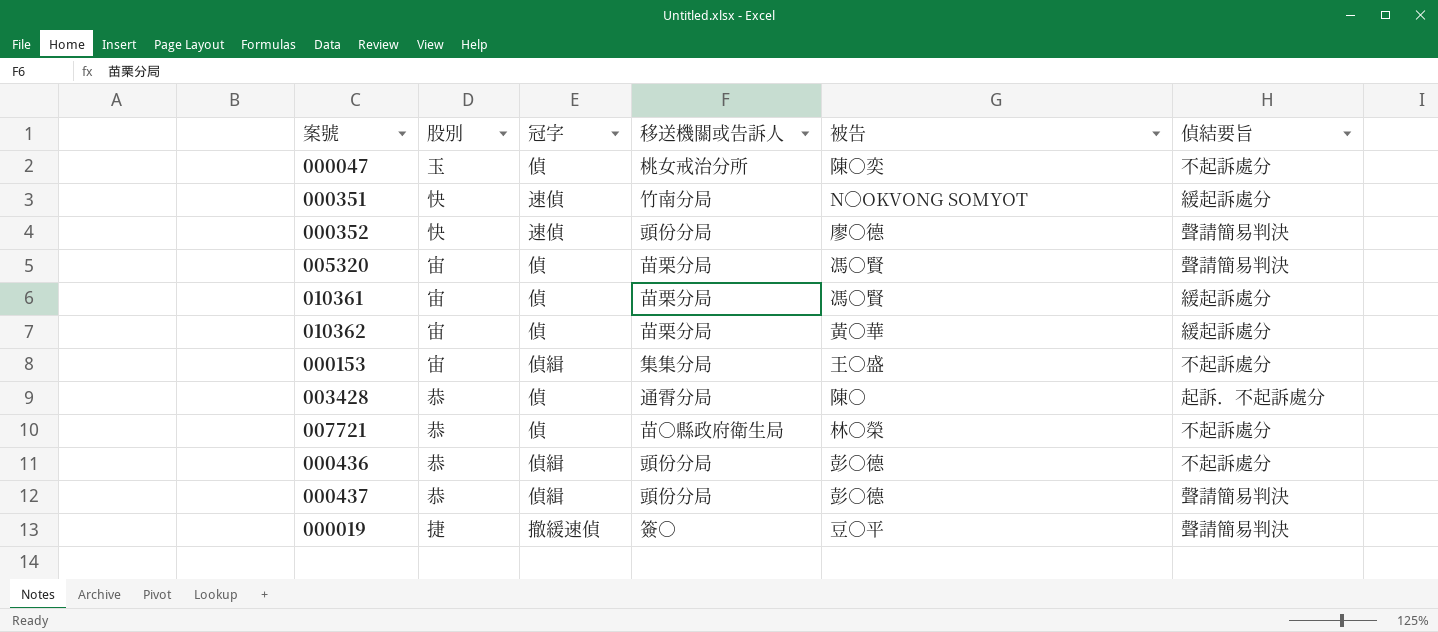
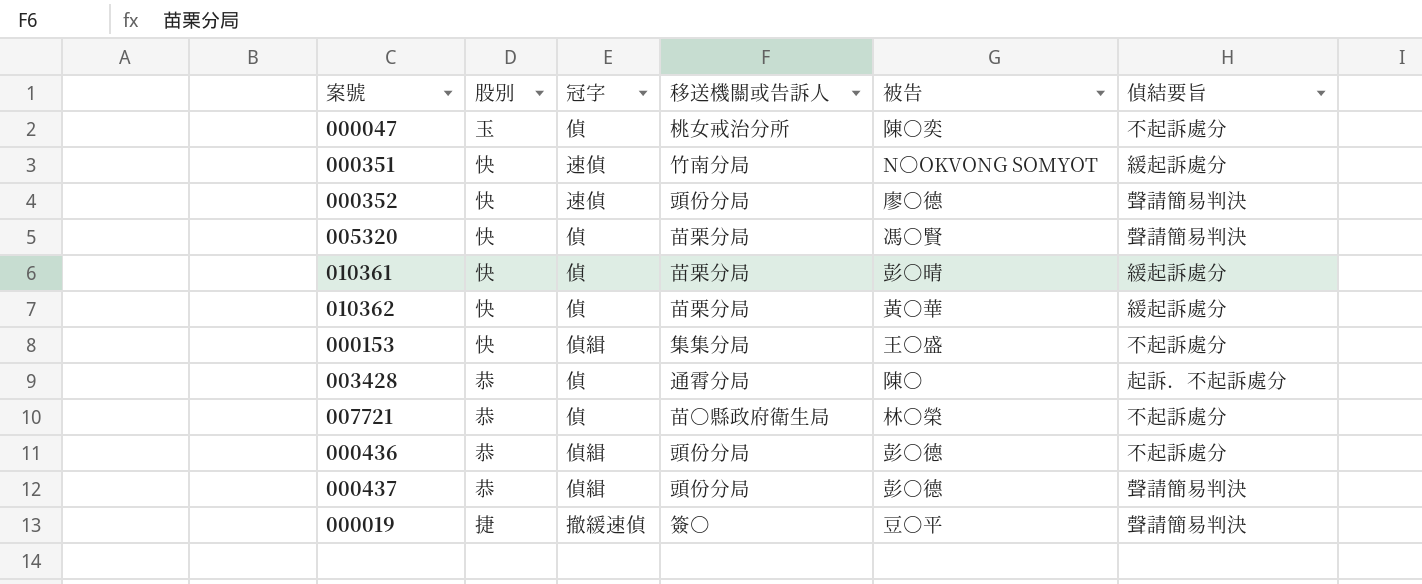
005320 | 股別: 宙 -> 快
010361 | 股別: 宙 -> 快
010361 | 被告: 馮○賢 -> 彭○晴
010362 | 股別: 宙 -> 快
000153 | 股別: 宙 -> 快

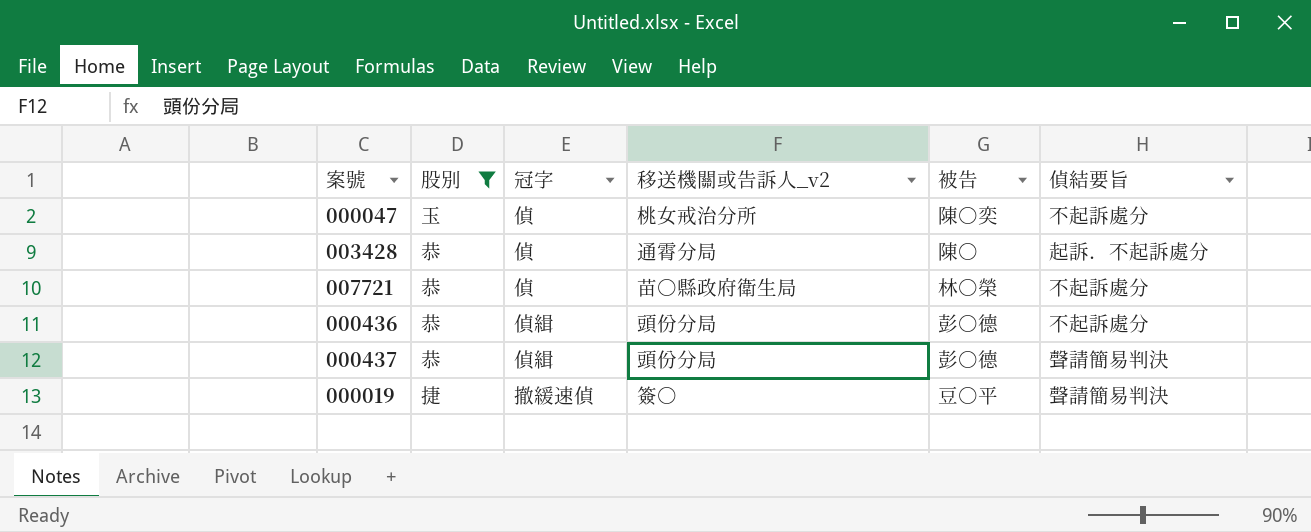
filter: none -> 股別 != 快
column name: 移送機關或告訴人 -> 移送機關或告訴人_v2

